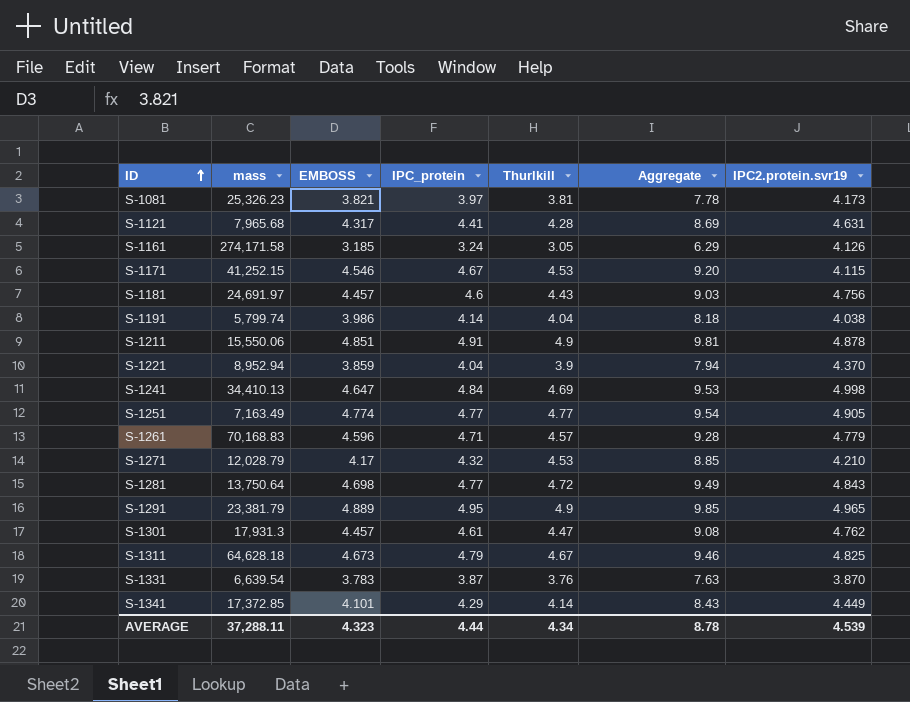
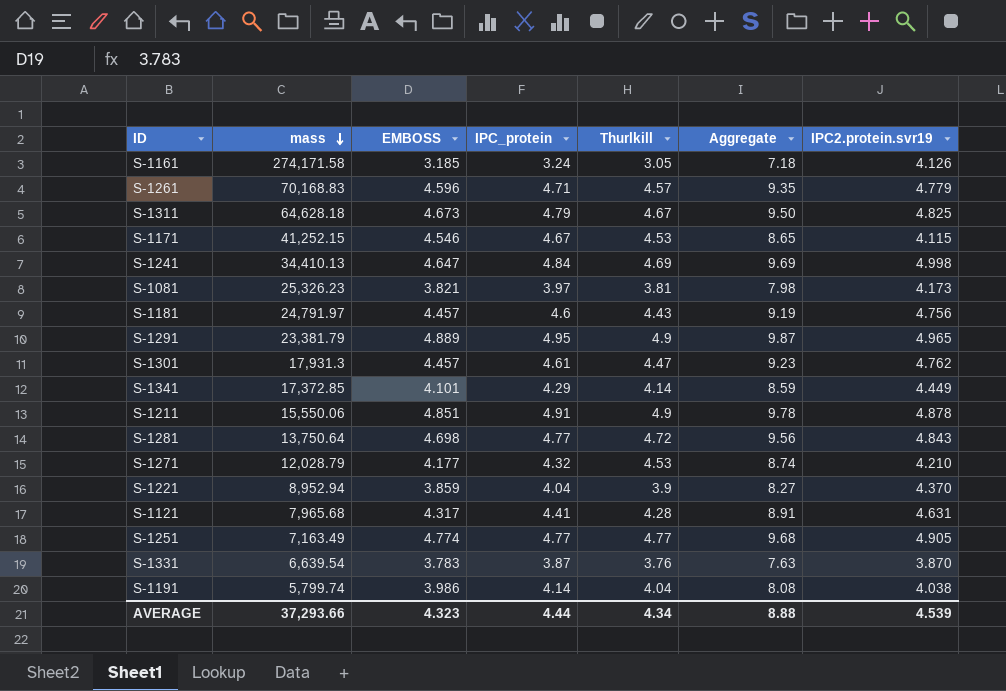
row order: ID ascending -> mass descending
column Aggregate | formula: [IPC_protein] + [Thurlkill] -> [Thurlkill] + [IPC2.protein.svr19]
S-1181 | mass: 24,691.97 -> 24,791.97
S-1271 | EMBOSS: 4.17 -> 4.177
AVERAGE | mass: 37,288.11 -> 37,293.66
AVERAGE | Aggregate: 8.78 -> 8.88

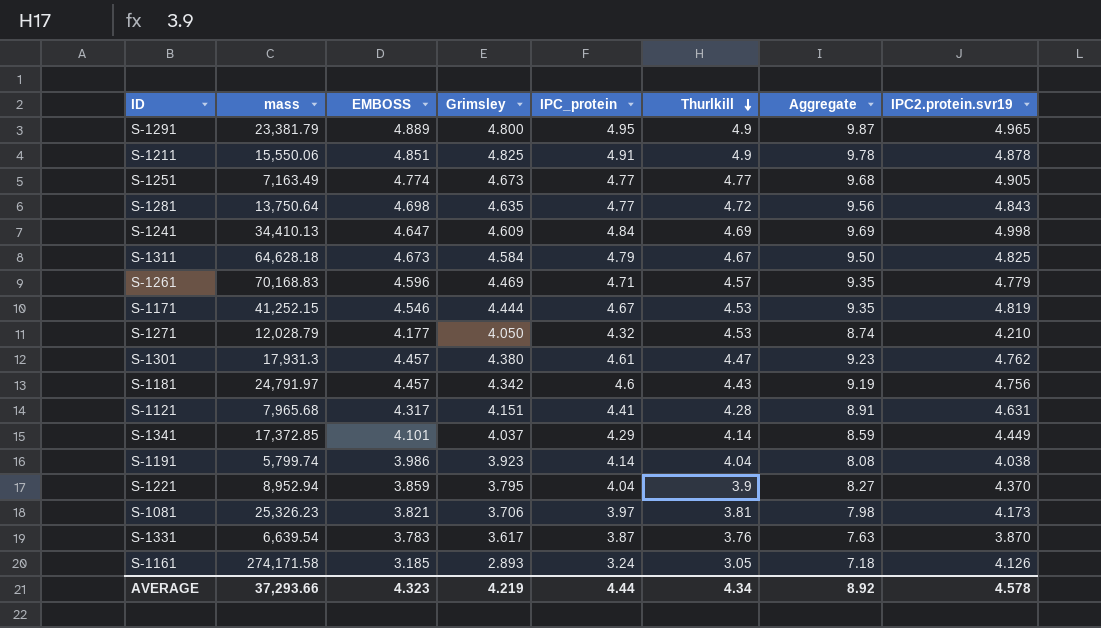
row order: mass descending -> Thurlkill descending
column Grimsley | position: none -> 4
S-1171 | Aggregate: 8.65 -> 9.35
S-1171 | IPC2.protein.svr19: 4.115 -> 4.819
AVERAGE | Aggregate: 8.88 -> 8.92
AVERAGE | IPC2.protein.svr19: 4.539 -> 4.578

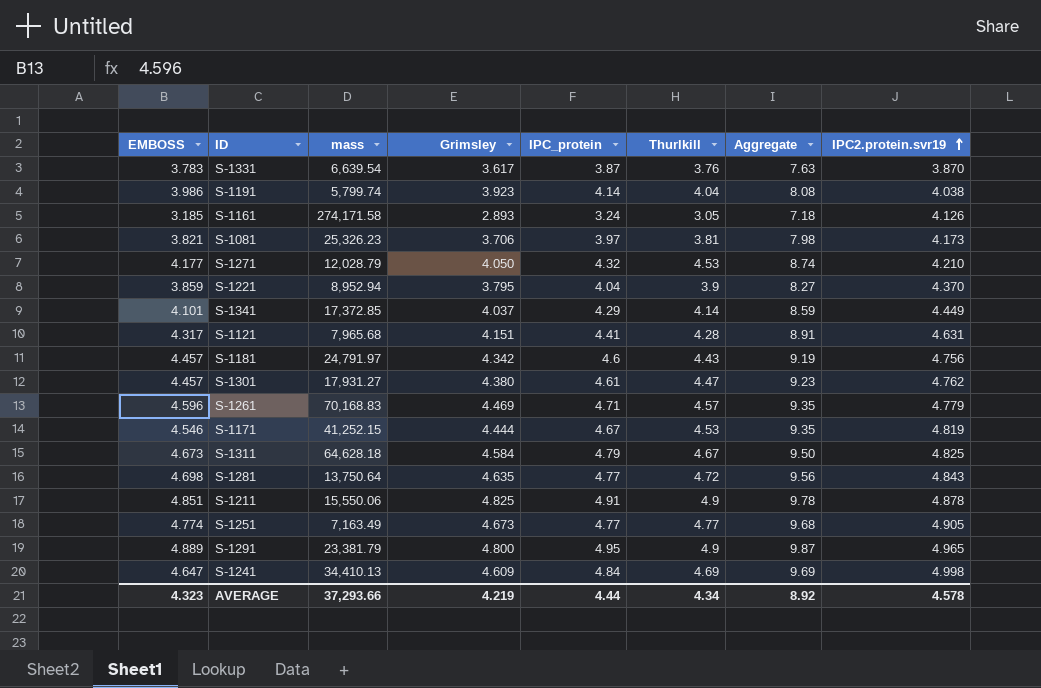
row order: Thurlkill descending -> IPC2.protein.svr19 ascending
column EMBOSS | position: 3 -> 1
S-1301 | mass: 17,931.3 -> 17,931.27

